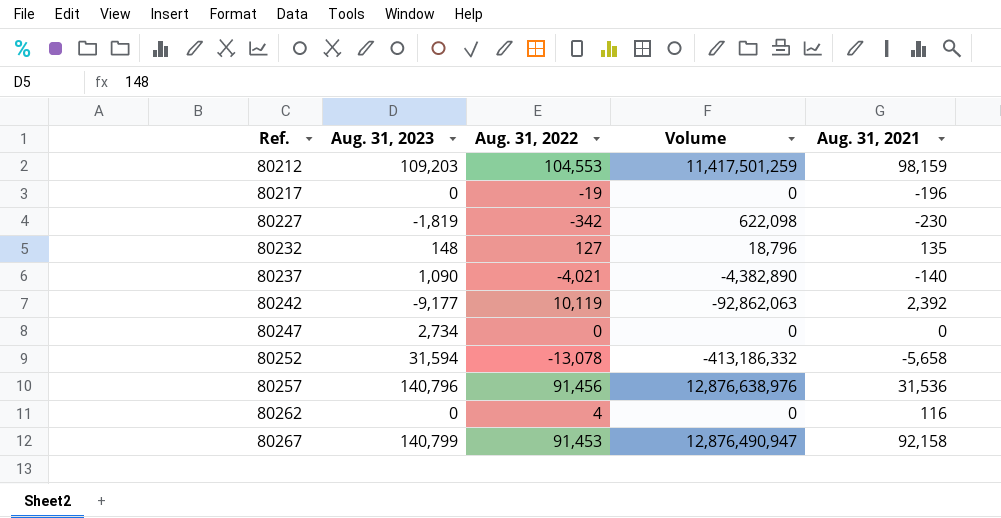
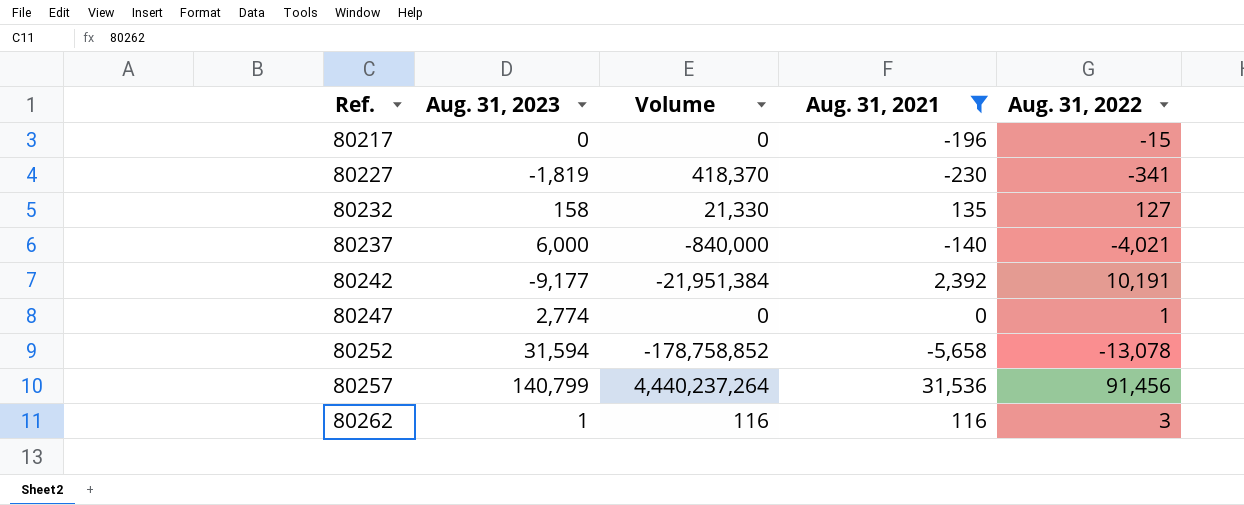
filter: none -> Aug. 31, 2021 <= 31,536
column Volume | formula: [Aug. 31, 2023] * [Aug. 31, 2022] -> [Aug. 31, 2023] * [Aug. 31, 2021]
column Aug. 31, 2022 | position: 3 -> 5
80217 | Aug. 31, 2022: -19 -> -15
80227 | Aug. 31, 2022: -342 -> -341
80232 | Aug. 31, 2023: 148 -> 158
80237 | Aug. 31, 2023: 1,090 -> 6,000
80242 | Aug. 31, 2022: 10,119 -> 10,191
80247 | Aug. 31, 2023: 2,734 -> 2,774
80247 | Aug. 31, 2022: 0 -> 1
80257 | Aug. 31, 2023: 140,796 -> 140,799
80262 | Aug. 31, 2023: 0 -> 1
80262 | Aug. 31, 2022: 4 -> 3

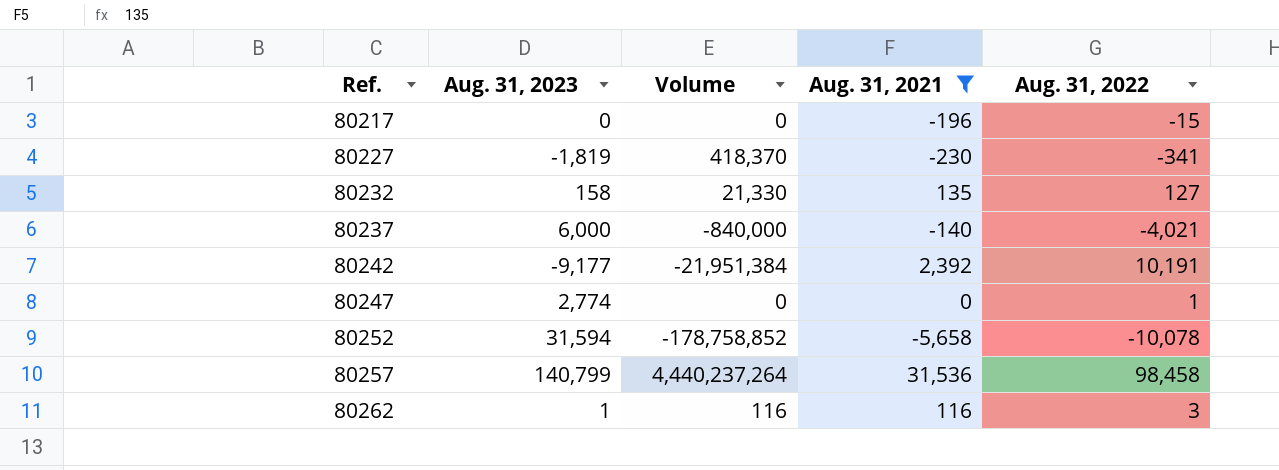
80252 | Aug. 31, 2022: -13,078 -> -10,078
80257 | Aug. 31, 2022: 91,456 -> 98,458

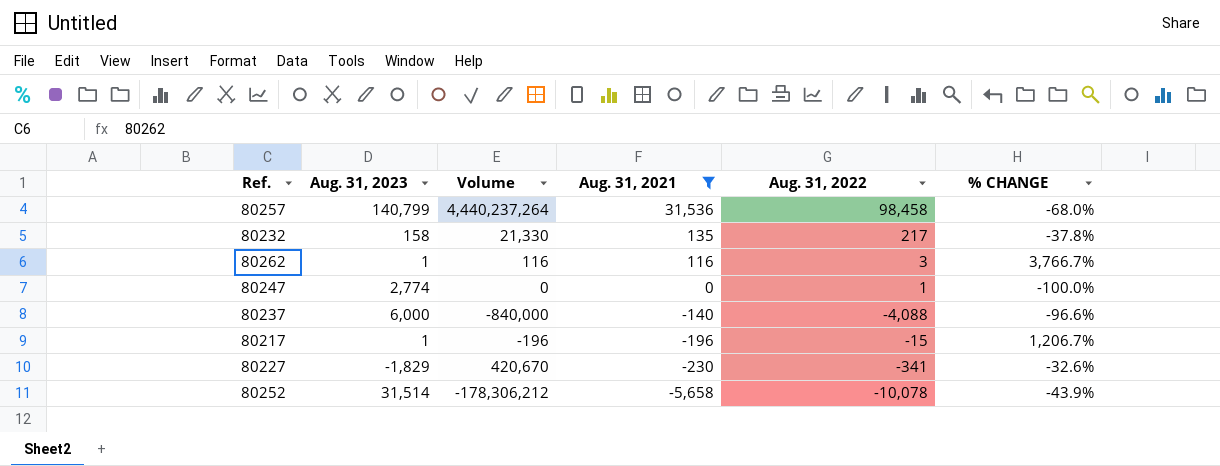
row order: Ref. ascending -> Aug. 31, 2021 descending
column % CHANGE | formula: none -> ([Aug. 31, 2021] - [Aug. 31, 2022]) / [Aug. 31, 2022]
row 80242: -9,177 | -21,951,384 | 2,392 | 10,191 -> none
80232 | Aug. 31, 2022: 127 -> 217
80237 | Aug. 31, 2022: -4,021 -> -4,088
80217 | Aug. 31, 2023: 0 -> 1
80217 | Volume: 0 -> -196
80227 | Aug. 31, 2023: -1,819 -> -1,829
80227 | Volume: 418,370 -> 420,670
80252 | Aug. 31, 2023: 31,594 -> 31,514
80252 | Volume: -178,758,852 -> -178,306,212

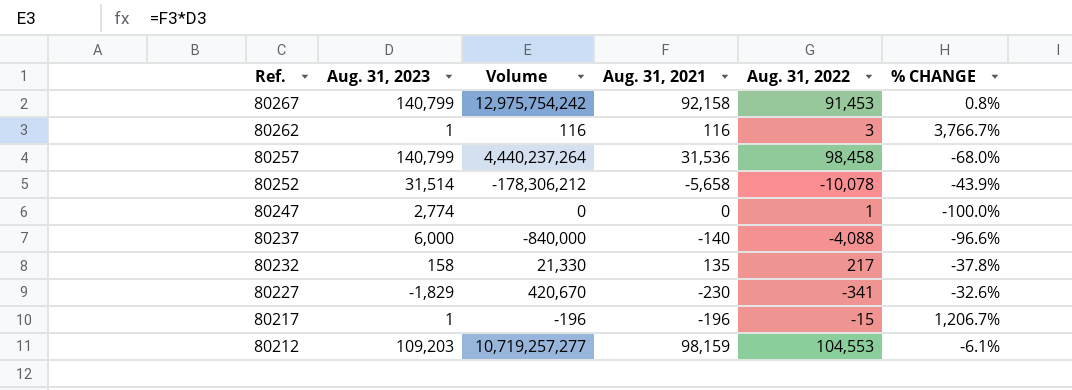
filter: Aug. 31, 2021 <= 31,536 -> none
row order: Aug. 31, 2021 descending -> Ref. descending

